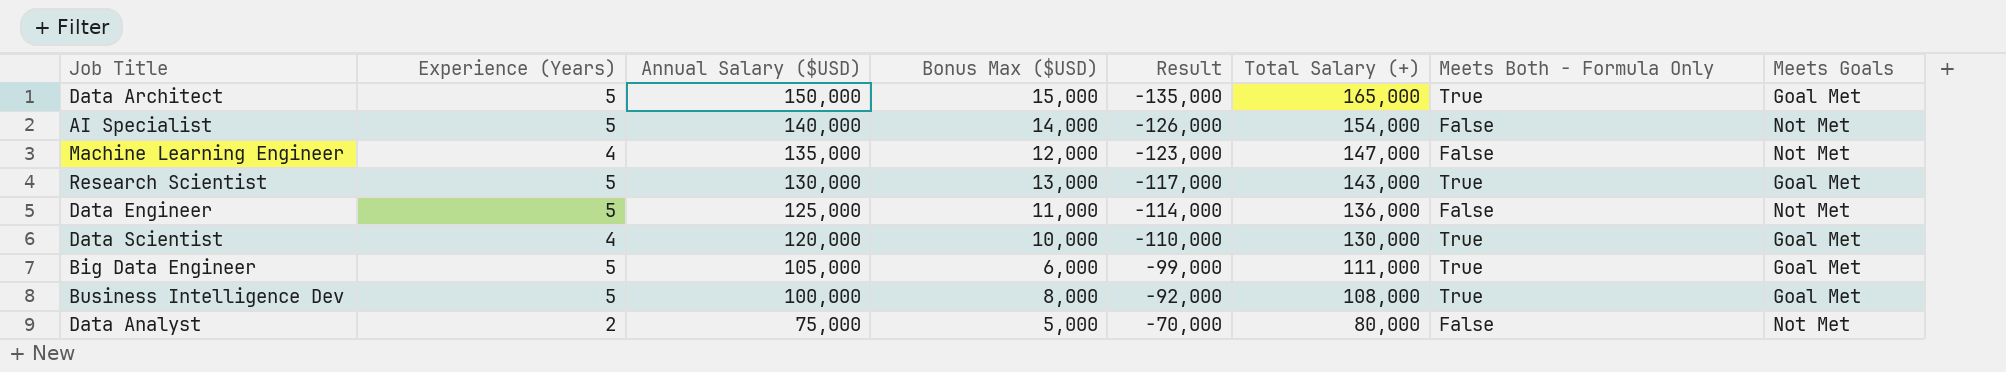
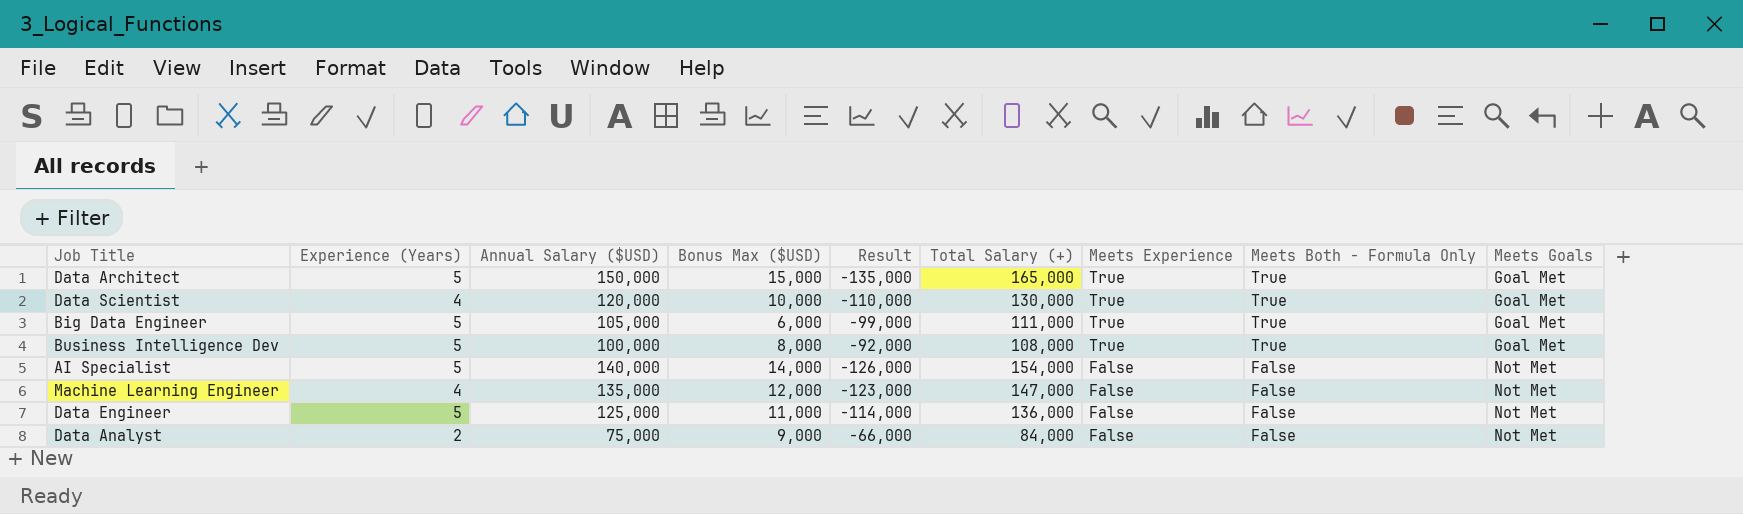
row order: Annual Salary ($USD) descending -> Meets Experience descending
column Meets Experience | position: none -> 7
row Research Scientist: 5 | 130,000 | 13,000 | -117,000 | 143,000 | True | Goal Met -> none
Data Analyst | Bonus Max ($USD): 5,000 -> 9,000
Data Analyst | Result: -70,000 -> -66,000
Data Analyst | Total Salary (+): 80,000 -> 84,000

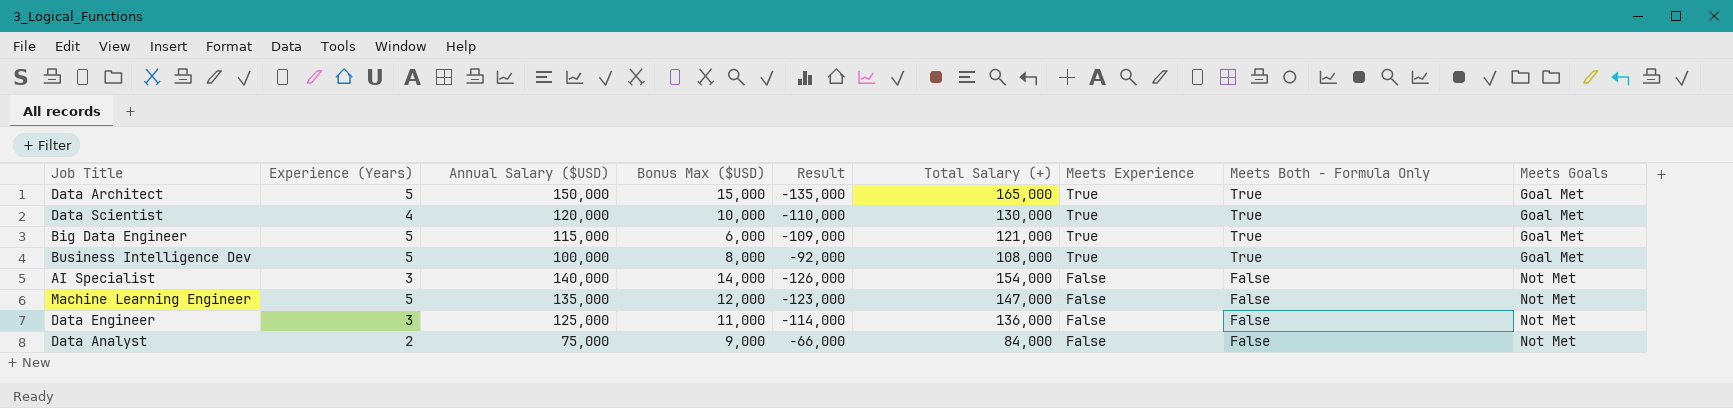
Big Data Engineer | Annual Salary ($USD): 105,000 -> 115,000
Big Data Engineer | Result: -99,000 -> -109,000
Big Data Engineer | Total Salary (+): 111,000 -> 121,000
AI Specialist | Experience (Years): 5 -> 3
Machine Learning Engineer | Experience (Years): 4 -> 5
Data Engineer | Experience (Years): 5 -> 3

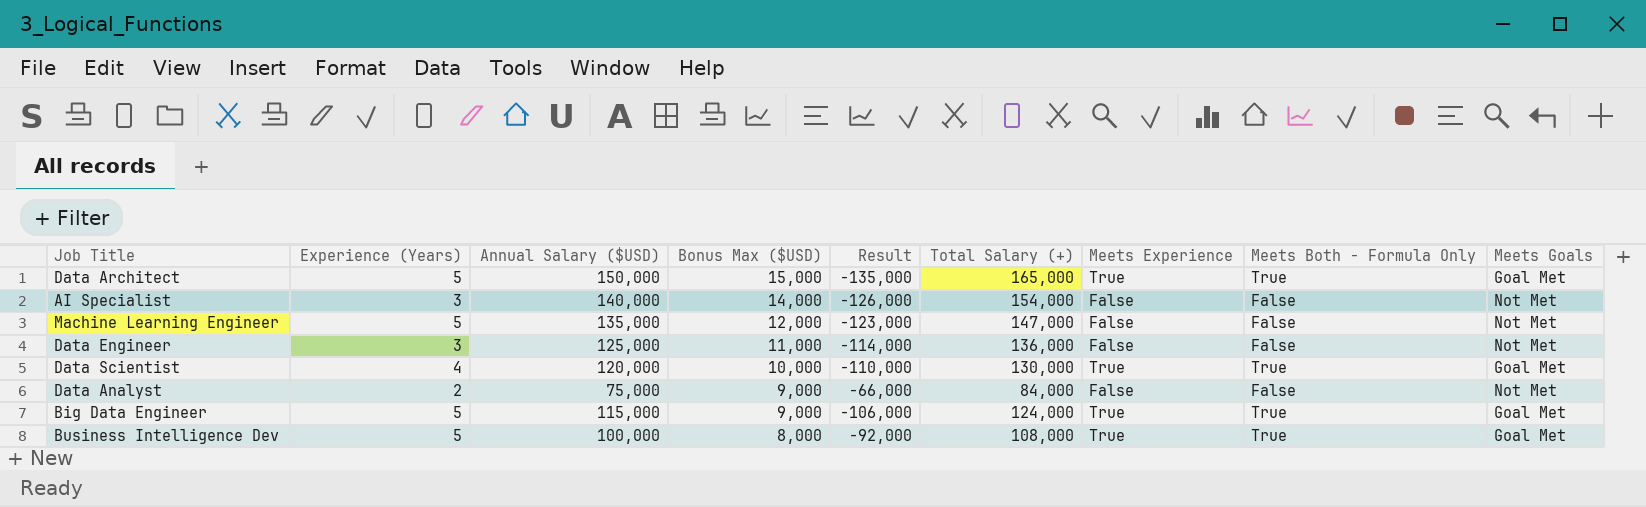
row order: Meets Experience descending -> Bonus Max ($USD) descending
Big Data Engineer | Bonus Max ($USD): 6,000 -> 9,000
Big Data Engineer | Result: -109,000 -> -106,000
Big Data Engineer | Total Salary (+): 121,000 -> 124,000

